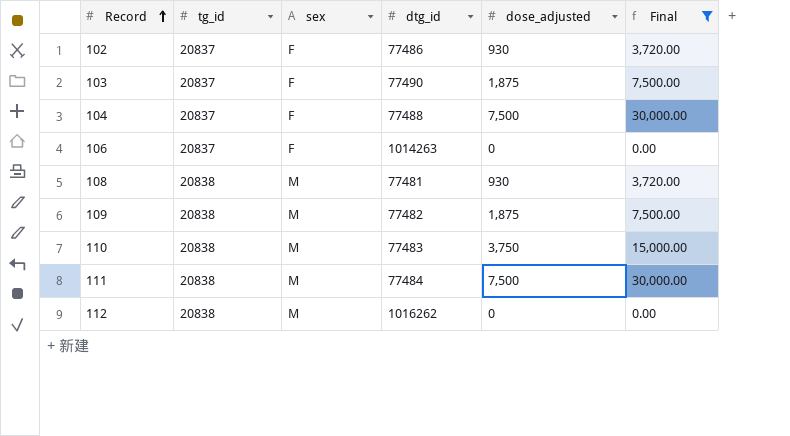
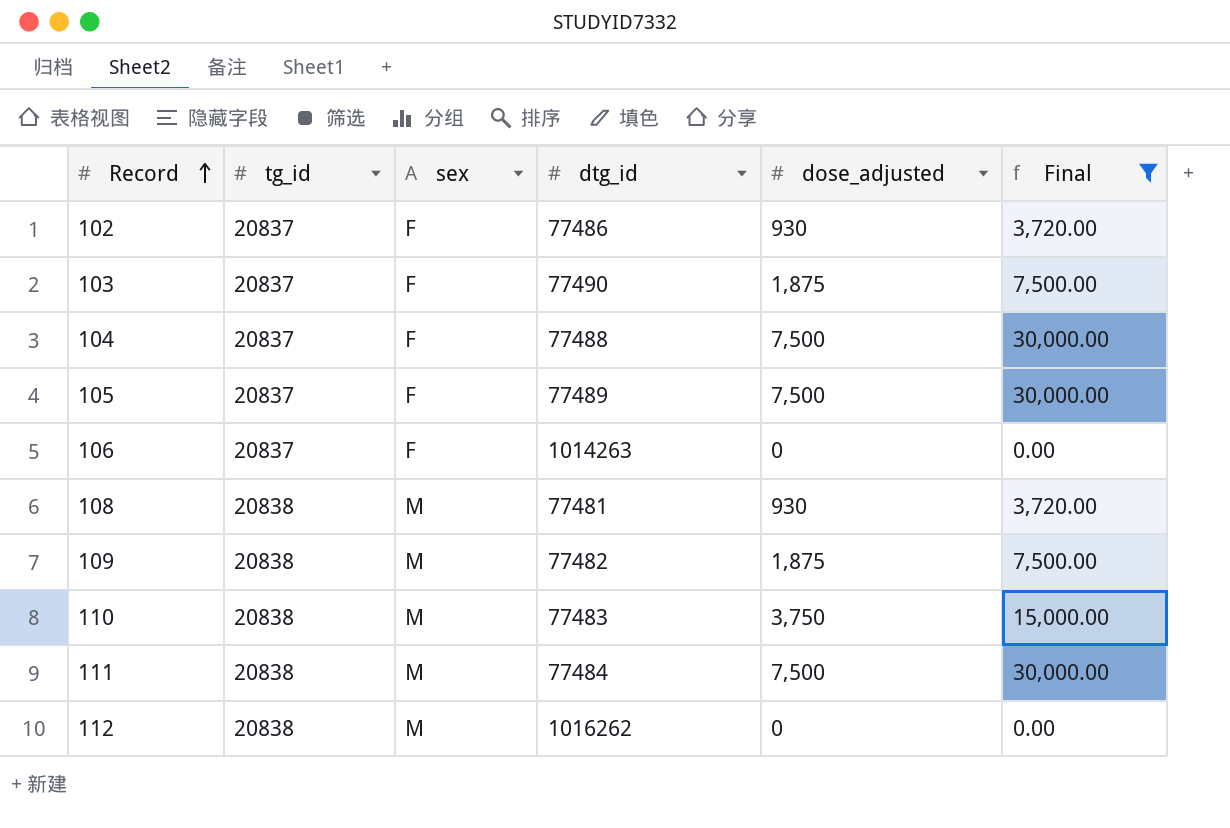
row 105: none -> 20837 | F | 77489 | 7,500 | 30,000.00

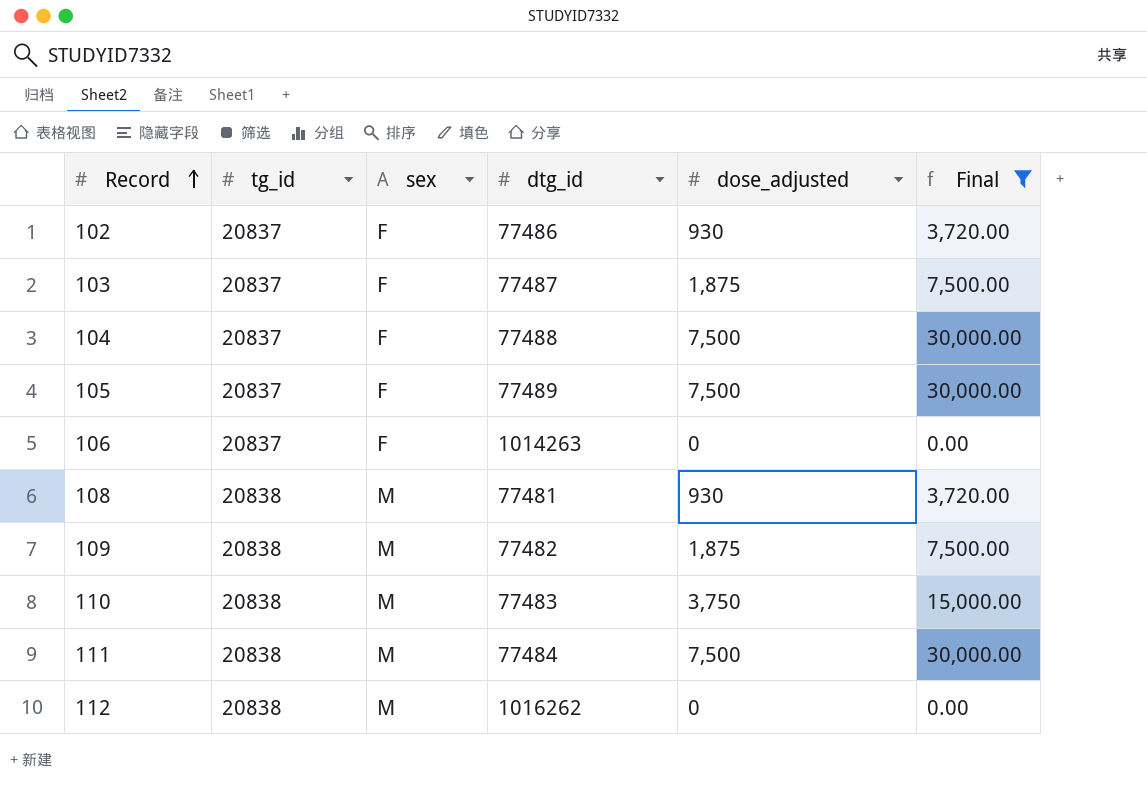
103 | dtg_id: 77490 -> 77487

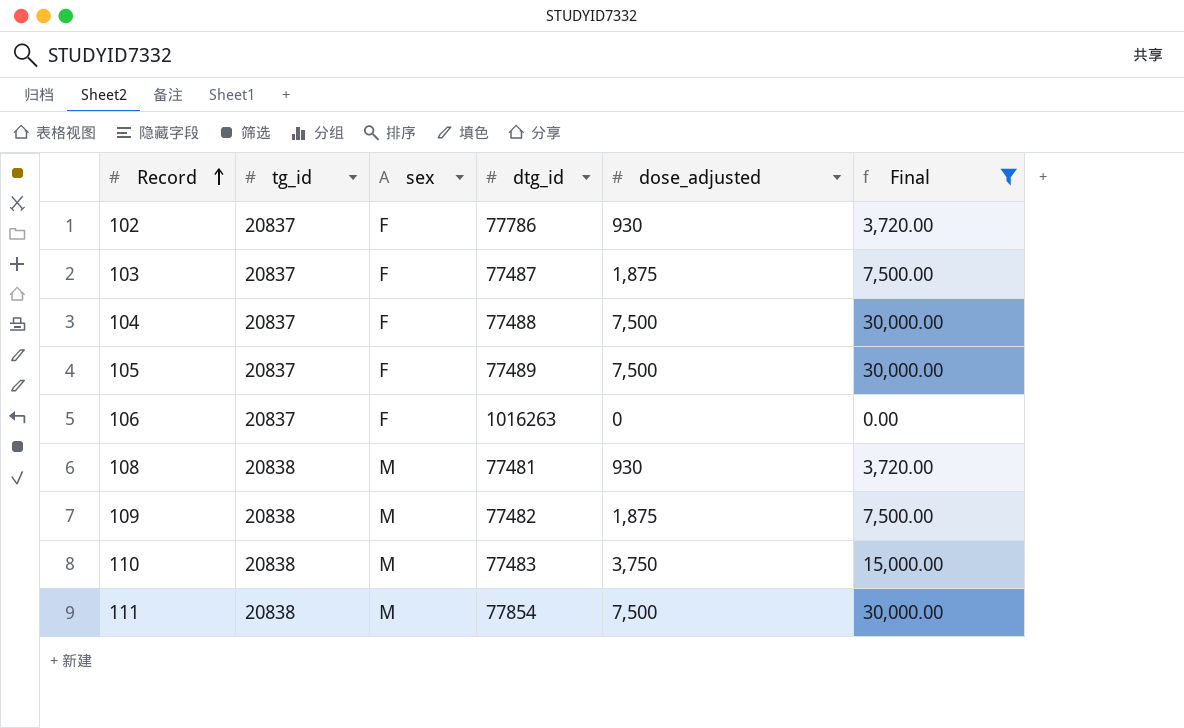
row 112: 20838 | M | 1016262 | 0 | 0.00 -> none
102 | dtg_id: 77486 -> 77786
106 | dtg_id: 1014263 -> 1016263
111 | dtg_id: 77484 -> 77854

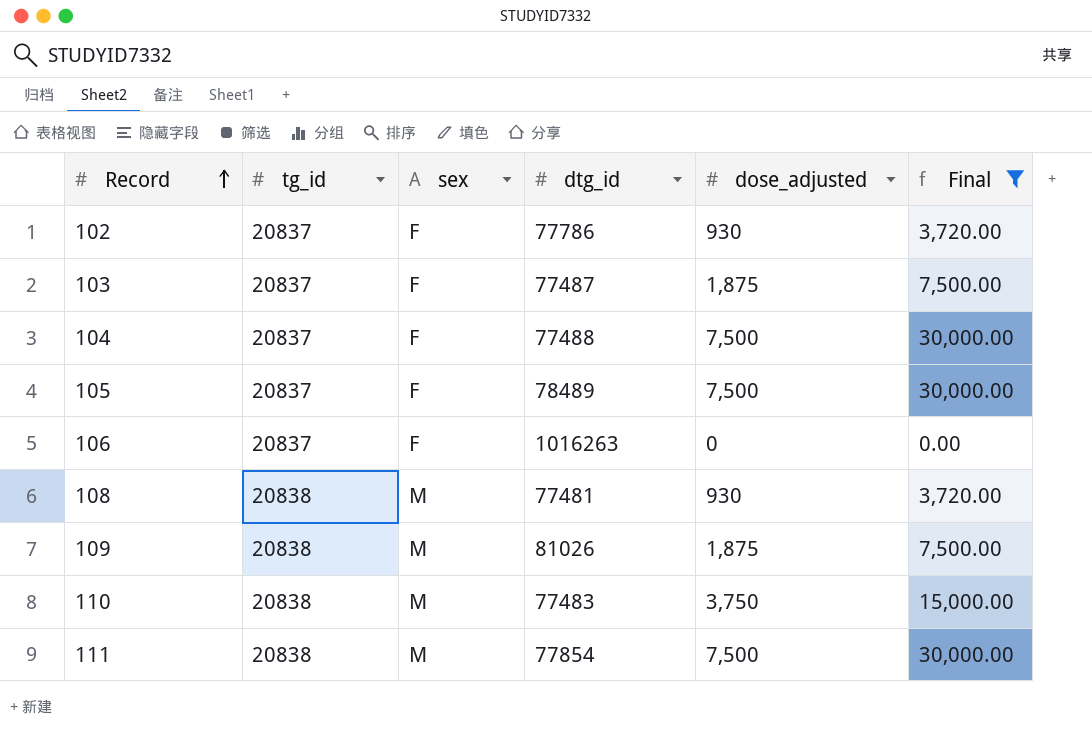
105 | dtg_id: 77489 -> 78489
109 | dtg_id: 77482 -> 81026

